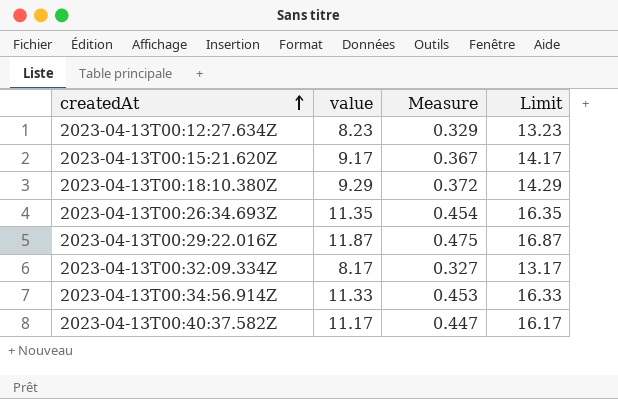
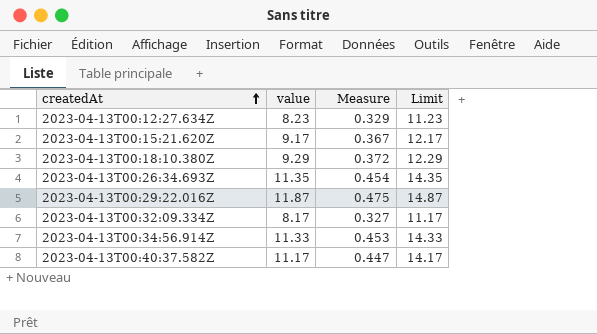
column Limit | formula: [value] + 5 -> [value] + 3

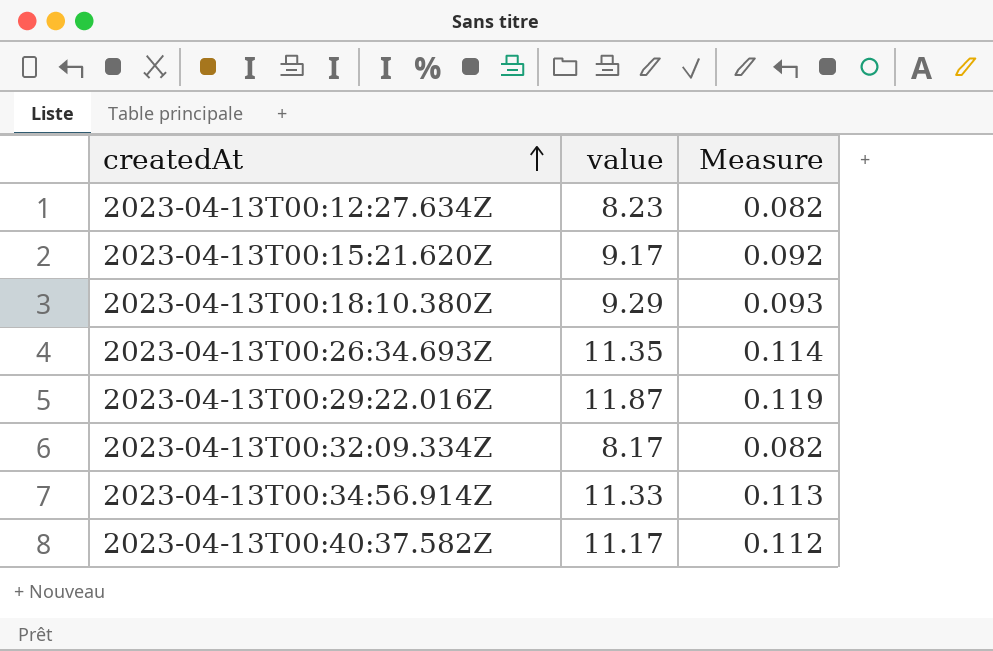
column Limit | formula: [value] + 3 -> none
column Measure | formula: [value] * 0.04 -> [value] * 0.01

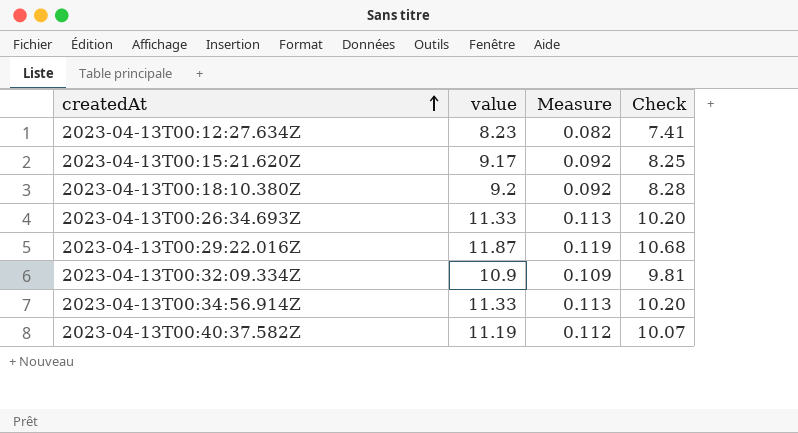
column Check | formula: none -> [value] * 0.9
2023-04-13T00:18:10.380Z | value: 9.29 -> 9.2
2023-04-13T00:18:10.380Z | Measure: 0.093 -> 0.092
2023-04-13T00:26:34.693Z | value: 11.35 -> 11.33
2023-04-13T00:26:34.693Z | Measure: 0.114 -> 0.113
2023-04-13T00:32:09.334Z | value: 8.17 -> 10.9
2023-04-13T00:32:09.334Z | Measure: 0.082 -> 0.109
2023-04-13T00:40:37.582Z | value: 11.17 -> 11.19

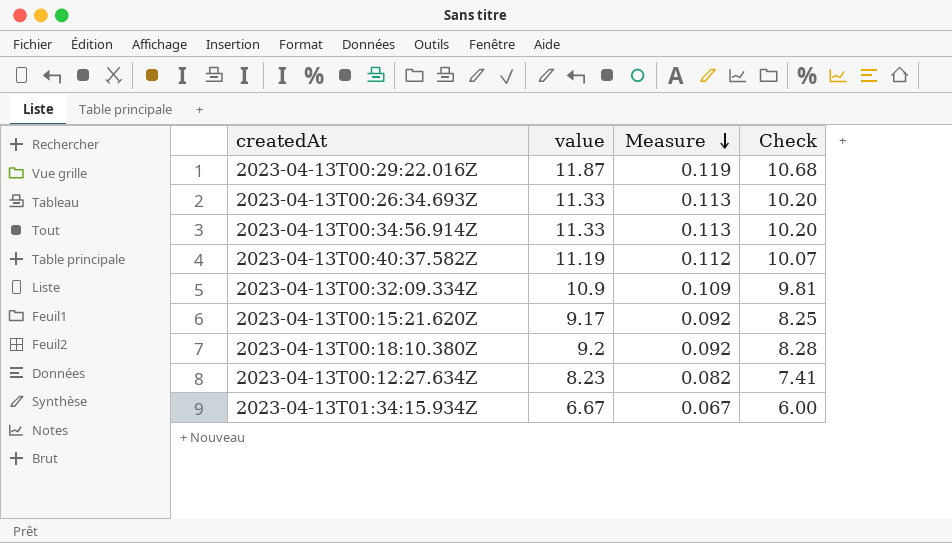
row order: createdAt ascending -> Measure descending
row 2023-04-13T01:34:15.934Z: none -> 6.67 | 0.067 | 6.00

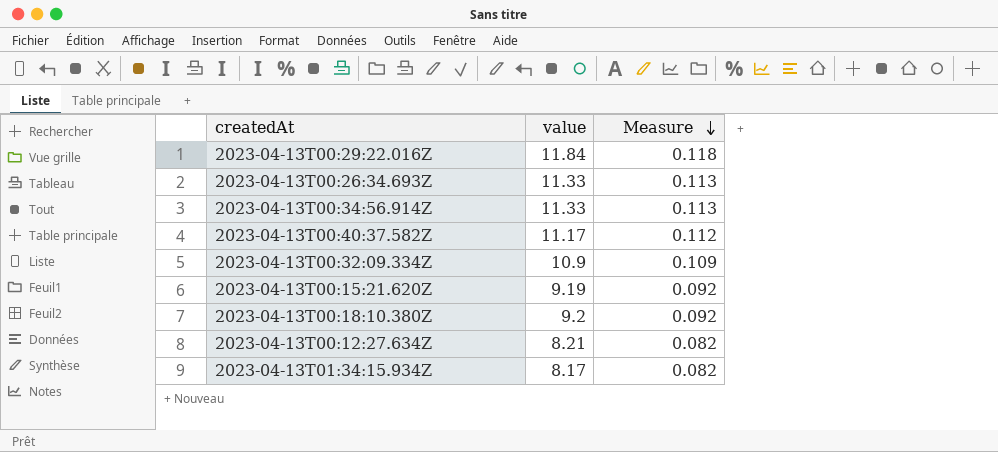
column Check | formula: [value] * 0.9 -> none
2023-04-13T00:29:22.016Z | value: 11.87 -> 11.84
2023-04-13T00:29:22.016Z | Measure: 0.119 -> 0.118
2023-04-13T00:40:37.582Z | value: 11.19 -> 11.17
2023-04-13T00:15:21.620Z | value: 9.17 -> 9.19
2023-04-13T00:12:27.634Z | value: 8.23 -> 8.21
2023-04-13T01:34:15.934Z | value: 6.67 -> 8.17
2023-04-13T01:34:15.934Z | Measure: 0.067 -> 0.082

